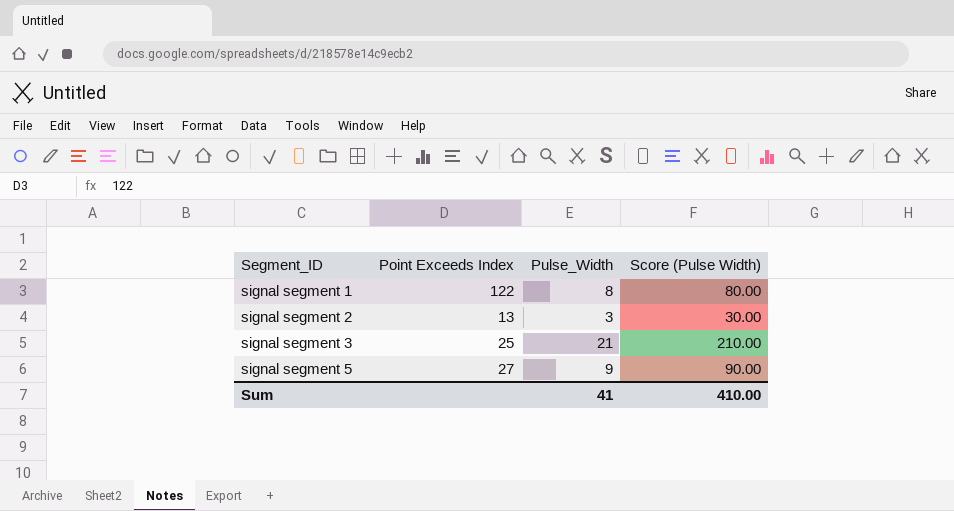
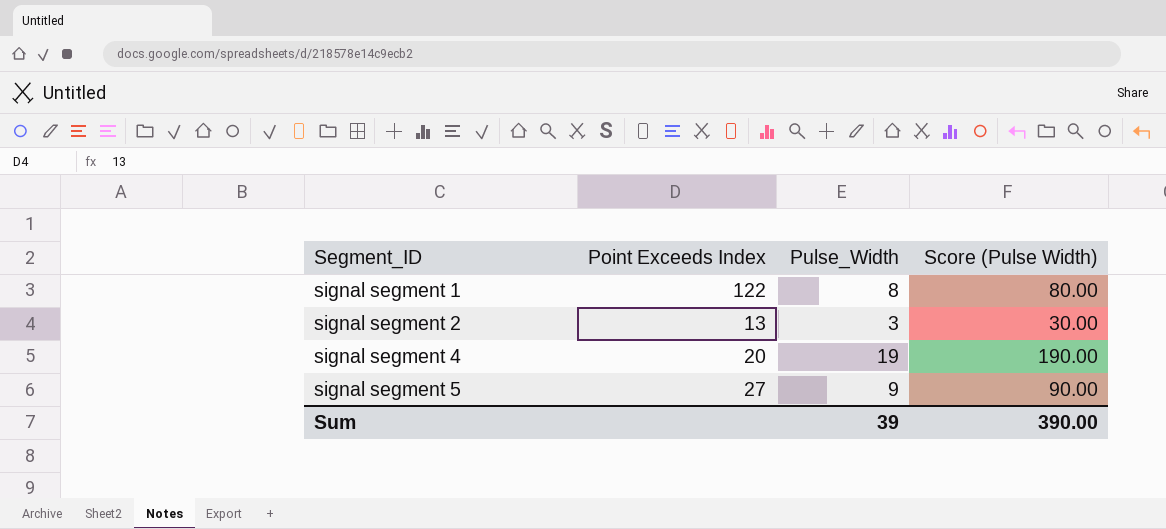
row signal segment 3: 25 | 21 | 210.00 -> none
row signal segment 4: none -> 20 | 19 | 190.00
Sum | Pulse_Width: 41 -> 39
Sum | Score (Pulse Width): 410.00 -> 390.00

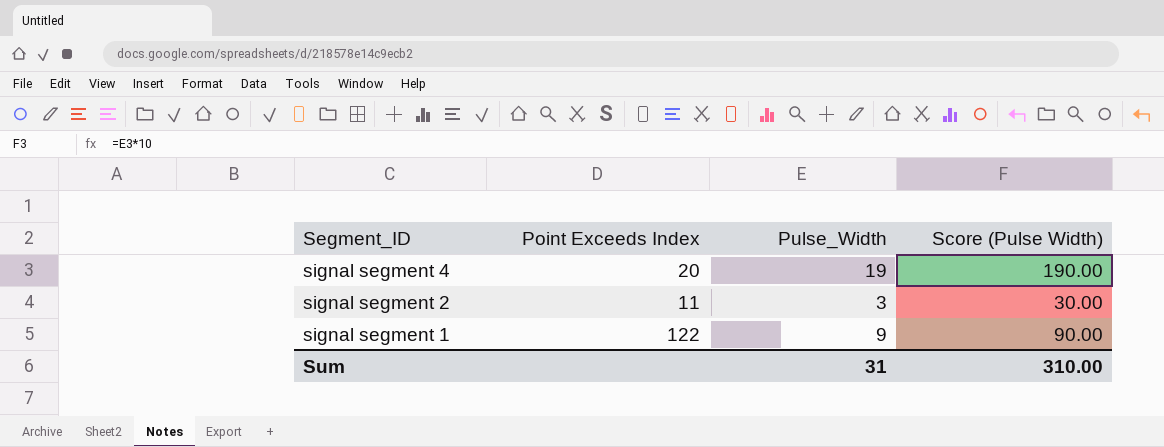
row order: Segment_ID ascending -> Segment_ID descending
row signal segment 5: 27 | 9 | 90.00 -> none
signal segment 2 | Point Exceeds Index: 13 -> 11
signal segment 1 | Pulse_Width: 8 -> 9
signal segment 1 | Score (Pulse Width): 80.00 -> 90.00
Sum | Pulse_Width: 39 -> 31
Sum | Score (Pulse Width): 390.00 -> 310.00

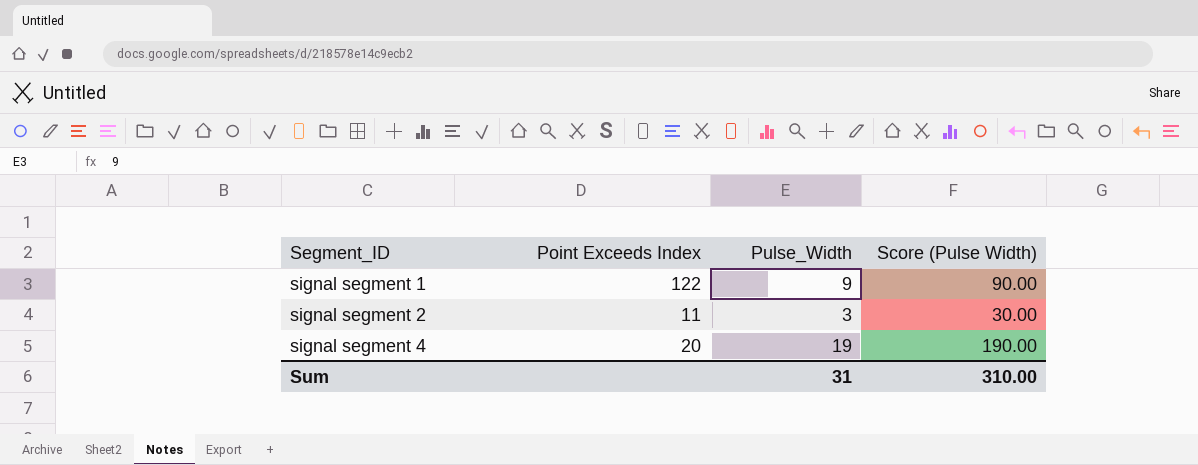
row order: Segment_ID descending -> Segment_ID ascending

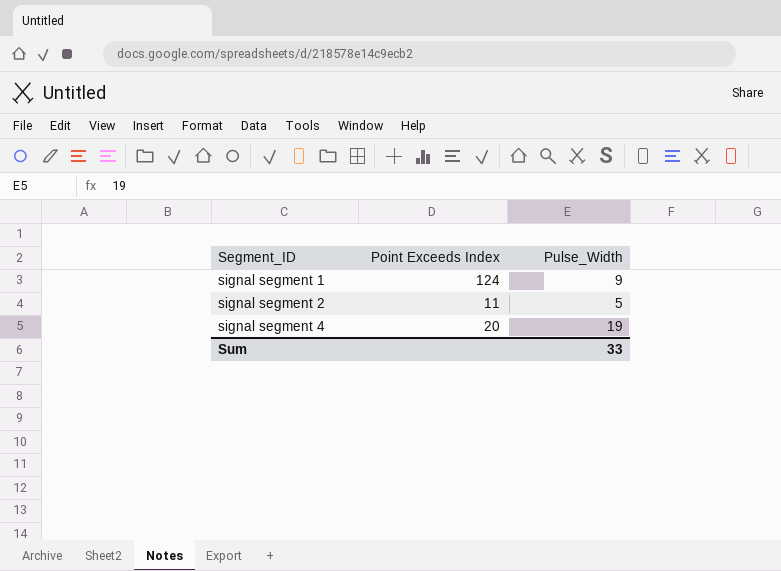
column Score (Pulse Width) | formula: [Pulse_Width] * 10 -> none
signal segment 1 | Point Exceeds Index: 122 -> 124
signal segment 2 | Pulse_Width: 3 -> 5
Sum | Pulse_Width: 31 -> 33

